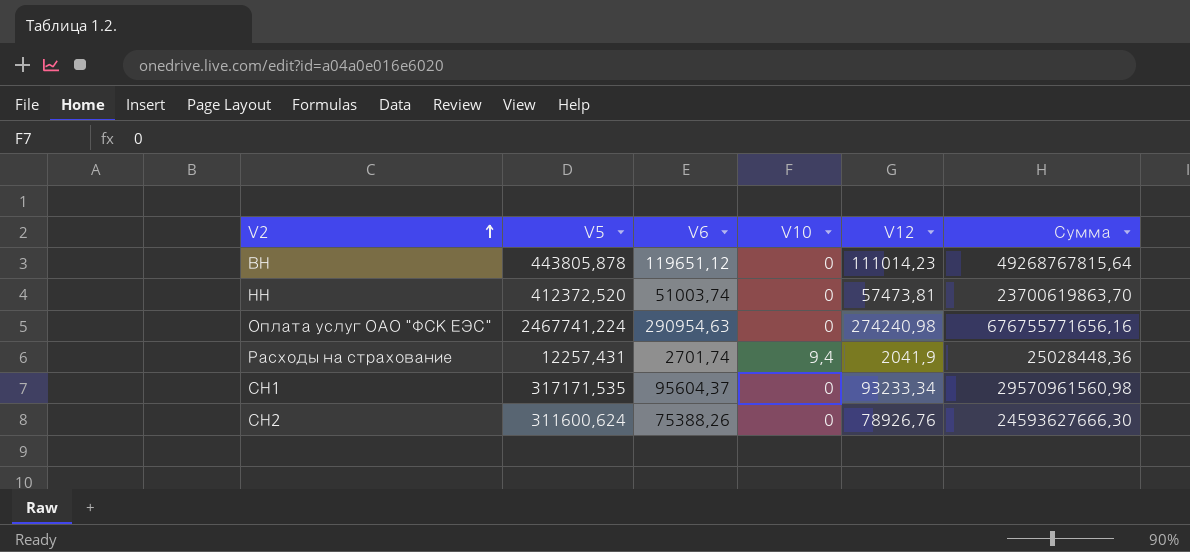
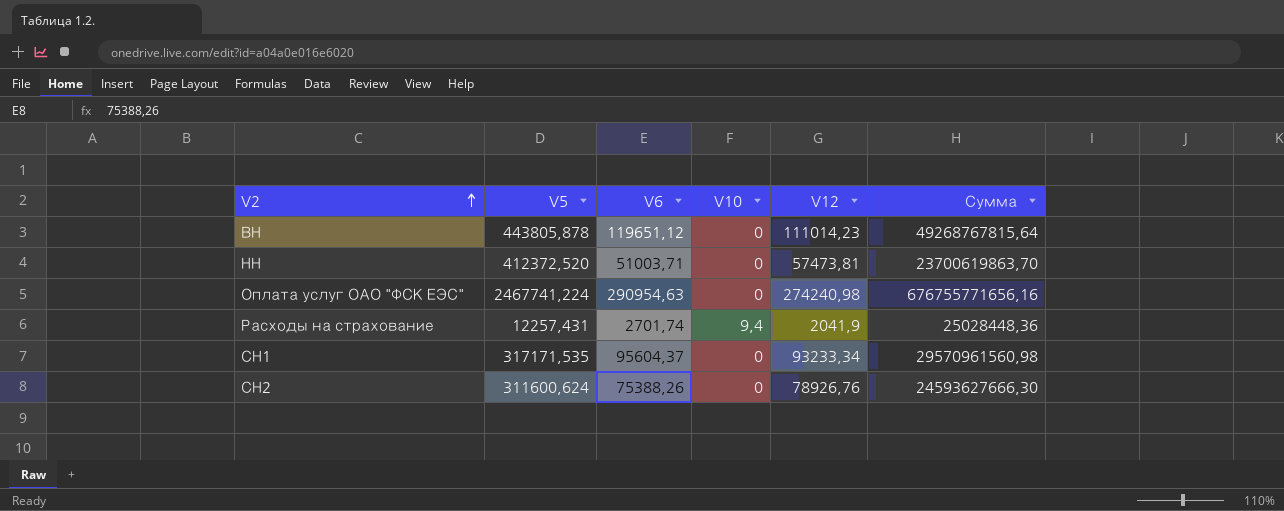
НН | V6: 51003,74 -> 51003,71

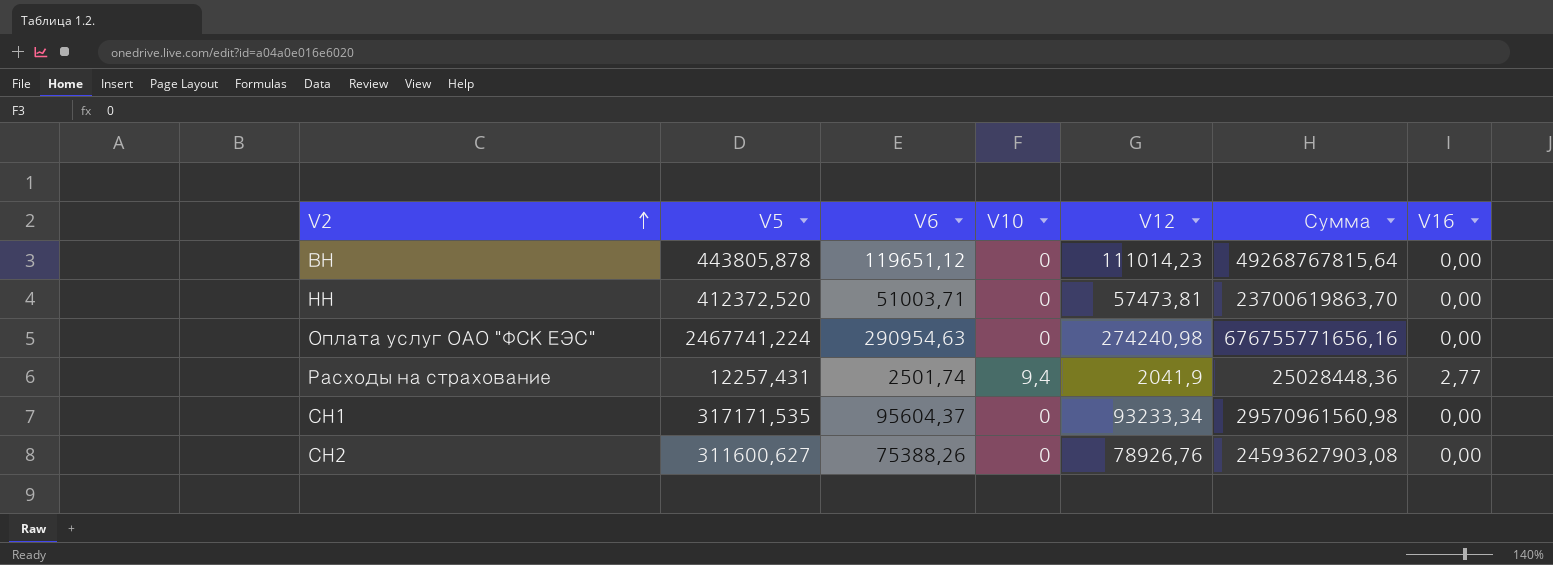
column V16 | position: none -> 7
Расходы на страхование | V6: 2701,74 -> 2501,74
СН2 | V5: 311600,624 -> 311600,627
СН2 | Сумма: 24593627666,30 -> 24593627903,08

